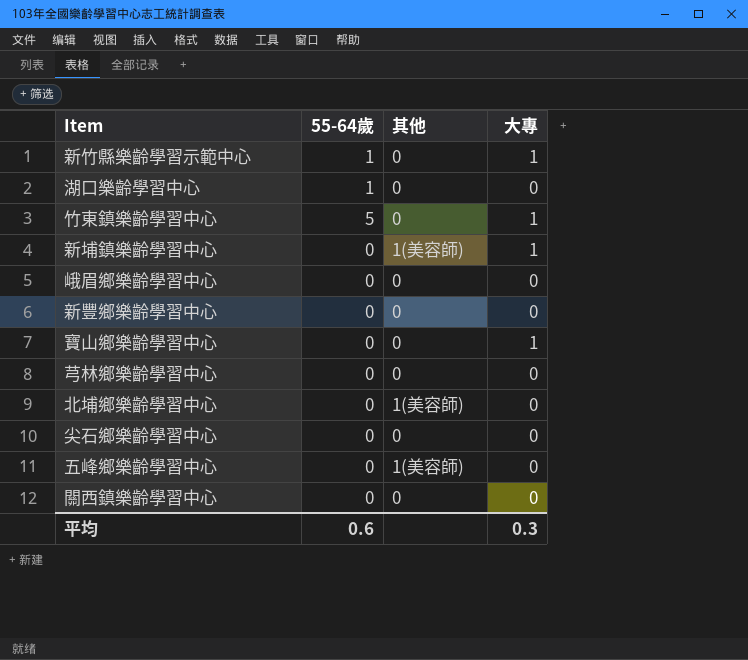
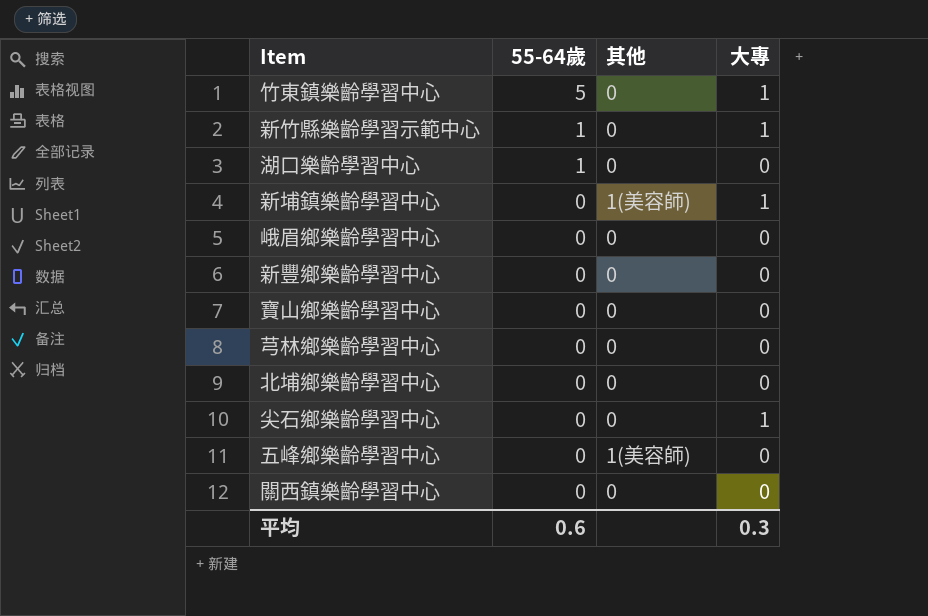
row order: none -> 55-64歲 descending
寶山鄉樂齡學習中心 | 大專: 1 -> 0
北埔鄉樂齡學習中心 | 其他: 1(美容師) -> 0
尖石鄉樂齡學習中心 | 大專: 0 -> 1

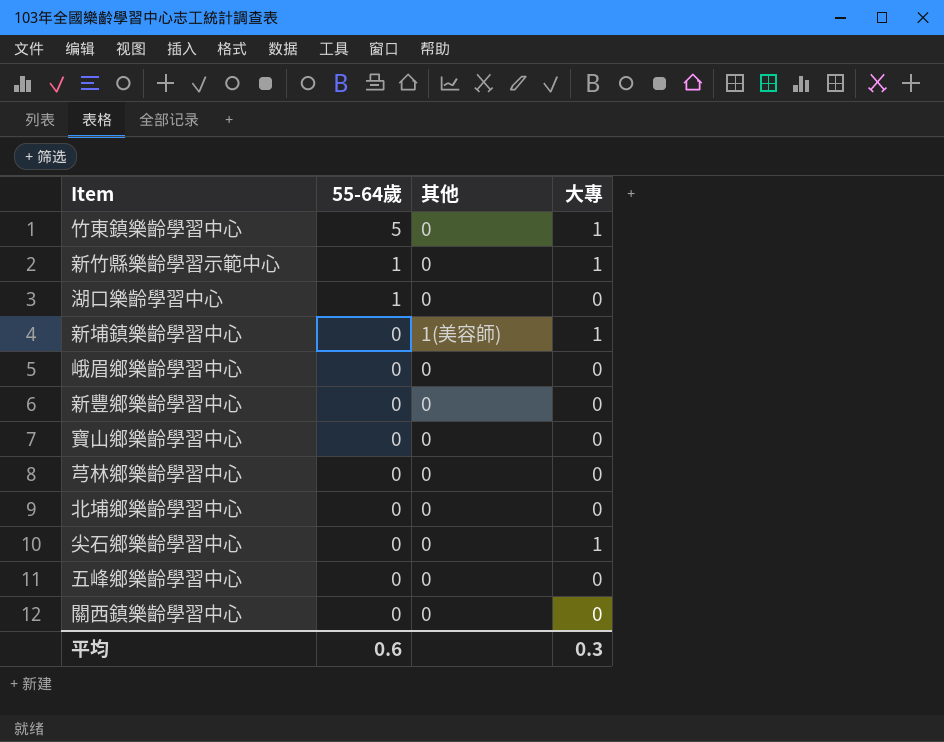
五峰鄉樂齡學習中心 | 其他: 1(美容師) -> 0

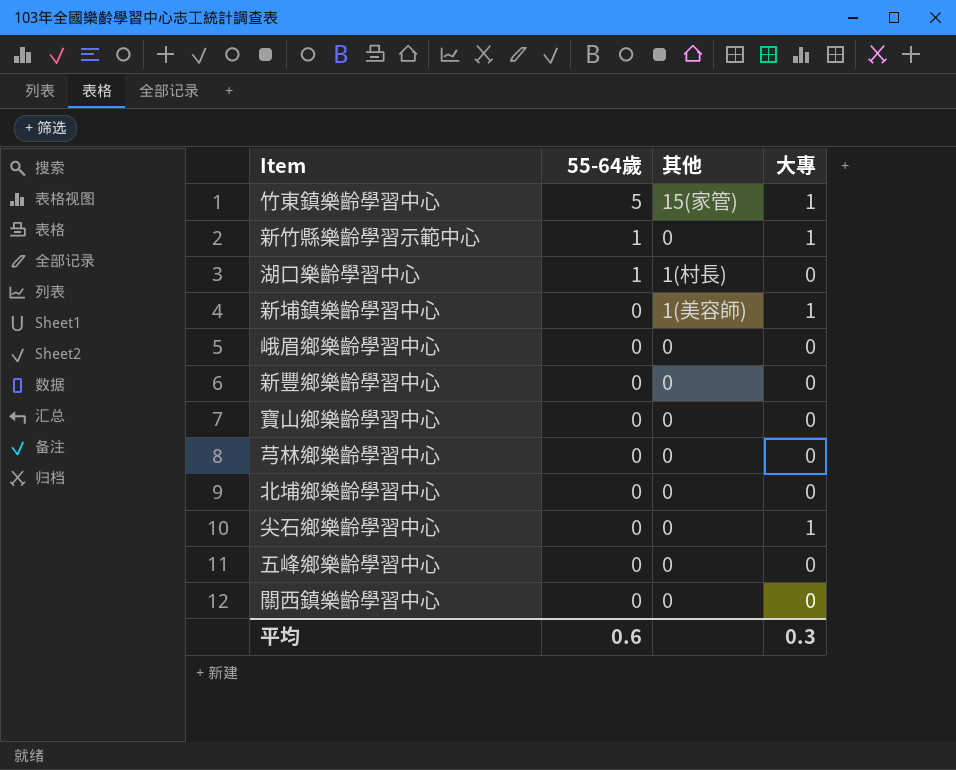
竹東鎮樂齡學習中心 | 其他: 0 -> 15(家管)
湖口樂齡學習中心 | 其他: 0 -> 1(村長)

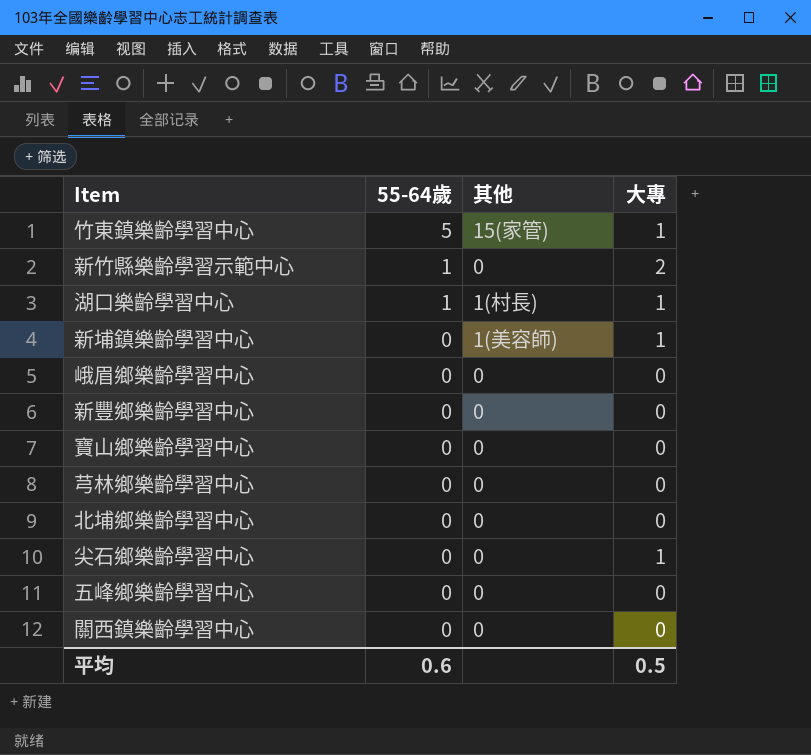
新竹縣樂齡學習示範中心 | 大專: 1 -> 2
湖口樂齡學習中心 | 大專: 0 -> 1
平均 | 大專: 0.3 -> 0.5

